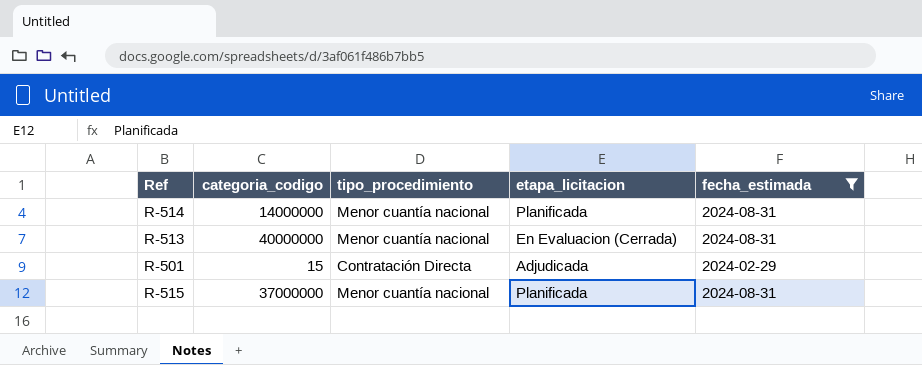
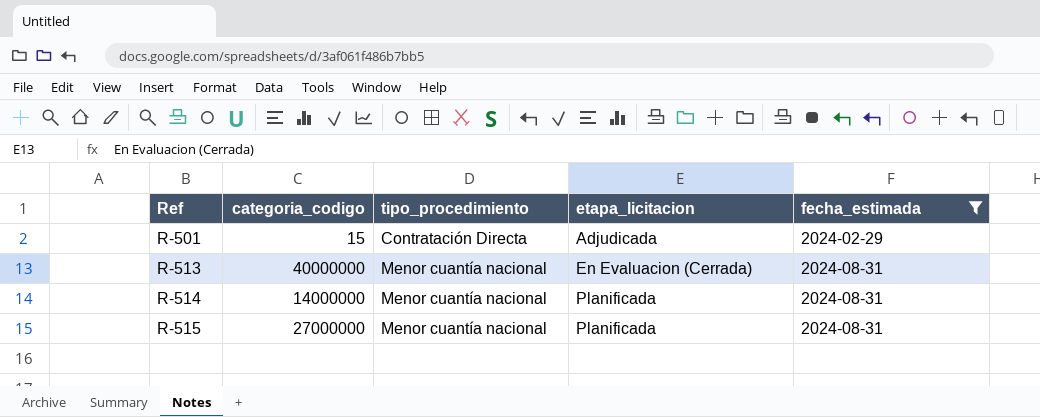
row order: none -> Ref ascending
R-515 | categoria_codigo: 37000000 -> 27000000

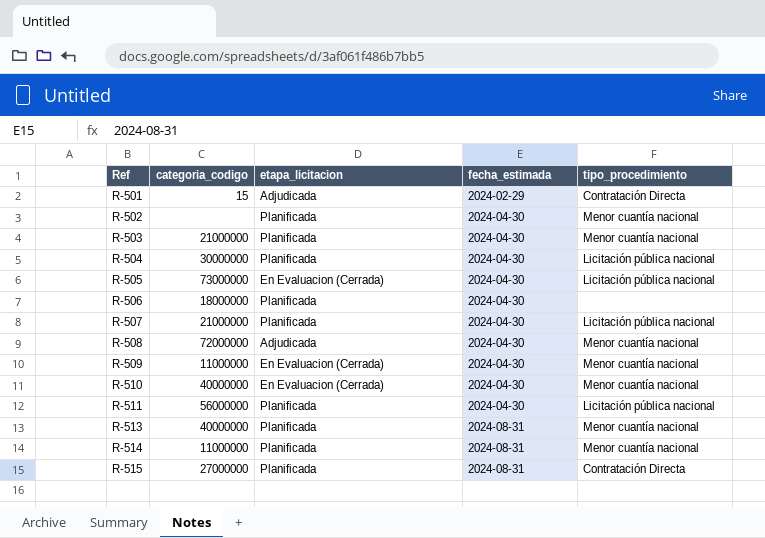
filter: fecha_estimada != 2024-04-30 -> none
column tipo_procedimiento | position: 3 -> 5
R-513 | etapa_licitacion: En Evaluacion (Cerrada) -> Planificada
R-514 | categoria_codigo: 14000000 -> 11000000
R-515 | tipo_procedimiento: Menor cuantía nacional -> Contratación Directa

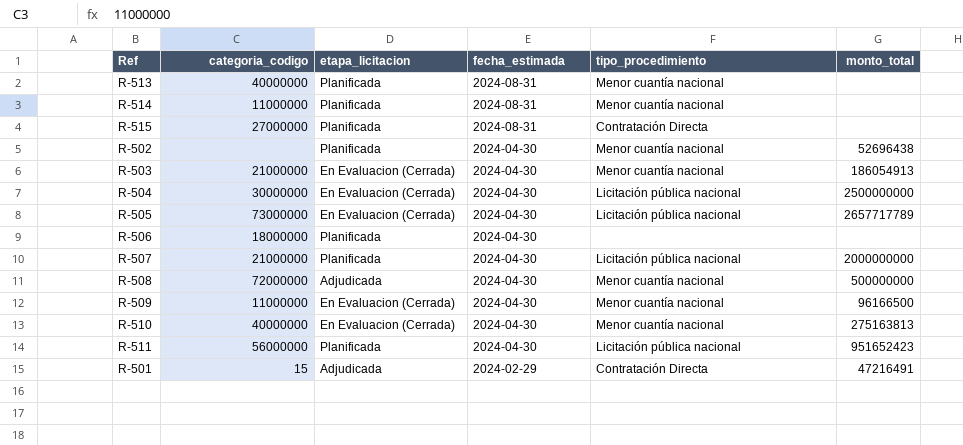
row order: Ref ascending -> fecha_estimada descending
column monto_total | position: none -> 6
R-503 | etapa_licitacion: Planificada -> En Evaluacion (Cerrada)
R-504 | etapa_licitacion: Planificada -> En Evaluacion (Cerrada)

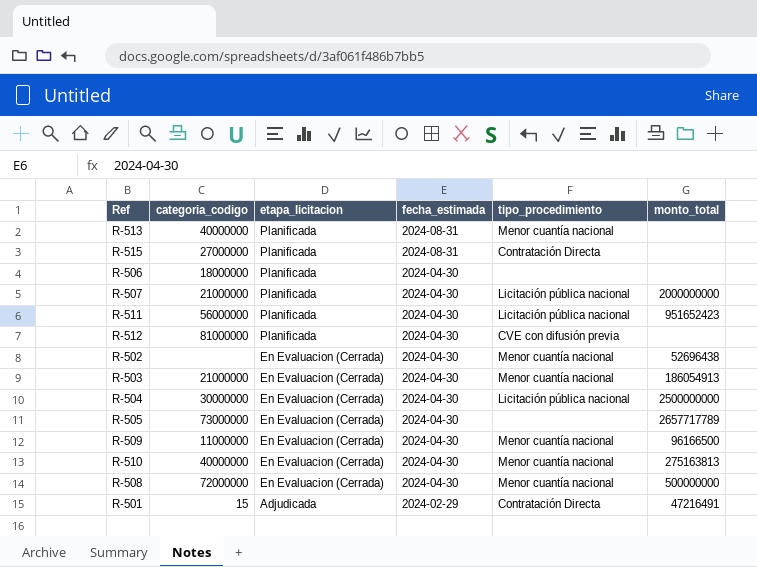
row order: fecha_estimada descending -> etapa_licitacion descending
row R-514: 11000000 | Planificada | 2024-08-31 | Menor cuantía nacional | none -> none
row R-512: none -> 81000000 | Planificada | 2024-04-30 | CVE con difusión previa | none
R-502 | etapa_licitacion: Planificada -> En Evaluacion (Cerrada)
R-505 | tipo_procedimiento: Licitación pública nacional -> none
R-508 | etapa_licitacion: Adjudicada -> En Evaluacion (Cerrada)

